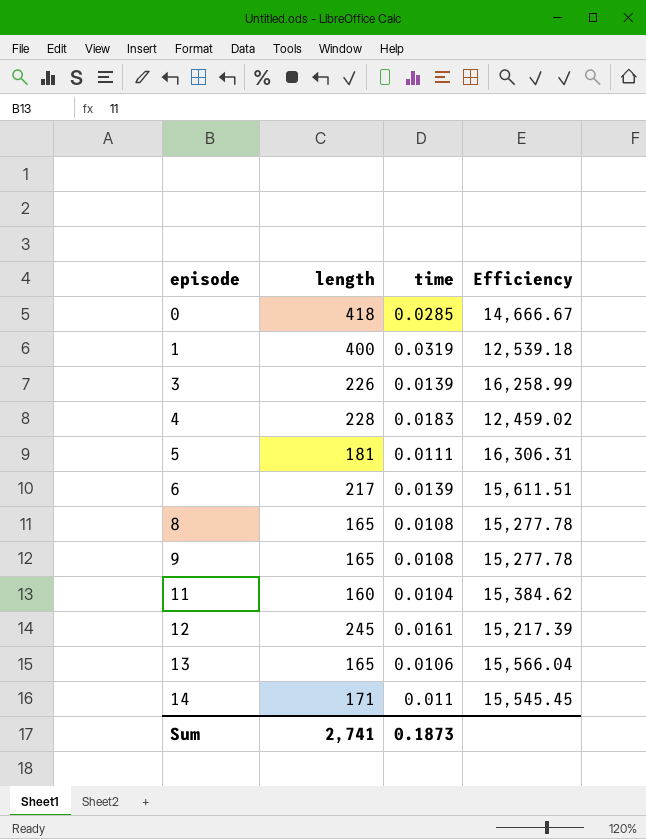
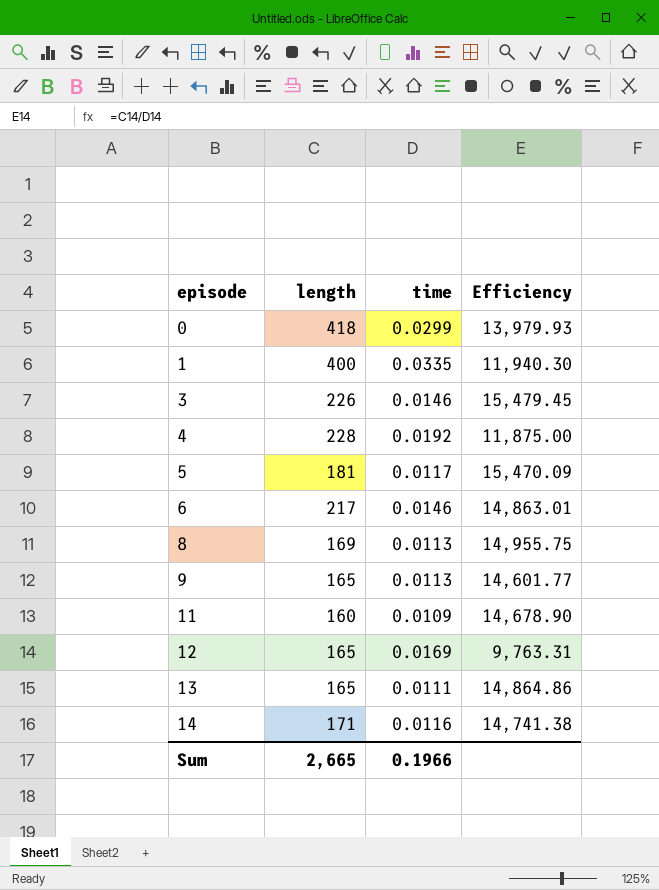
0 | time: 0.0285 -> 0.0299
0 | Efficiency: 14,666.67 -> 13,979.93
1 | time: 0.0319 -> 0.0335
1 | Efficiency: 12,539.18 -> 11,940.30
3 | time: 0.0139 -> 0.0146
3 | Efficiency: 16,258.99 -> 15,479.45
4 | time: 0.0183 -> 0.0192
4 | Efficiency: 12,459.02 -> 11,875.00
5 | time: 0.0111 -> 0.0117
5 | Efficiency: 16,306.31 -> 15,470.09
6 | time: 0.0139 -> 0.0146
6 | Efficiency: 15,611.51 -> 14,863.01
8 | length: 165 -> 169
8 | time: 0.0108 -> 0.0113
8 | Efficiency: 15,277.78 -> 14,955.75
9 | time: 0.0108 -> 0.0113
9 | Efficiency: 15,277.78 -> 14,601.77
11 | time: 0.0104 -> 0.0109
11 | Efficiency: 15,384.62 -> 14,678.90
12 | length: 245 -> 165
12 | time: 0.0161 -> 0.0169
12 | Efficiency: 15,217.39 -> 9,763.31
13 | time: 0.0106 -> 0.0111
13 | Efficiency: 15,566.04 -> 14,864.86
14 | time: 0.011 -> 0.0116
14 | Efficiency: 15,545.45 -> 14,741.38
Sum | length: 2,741 -> 2,665
Sum | time: 0.1873 -> 0.1966

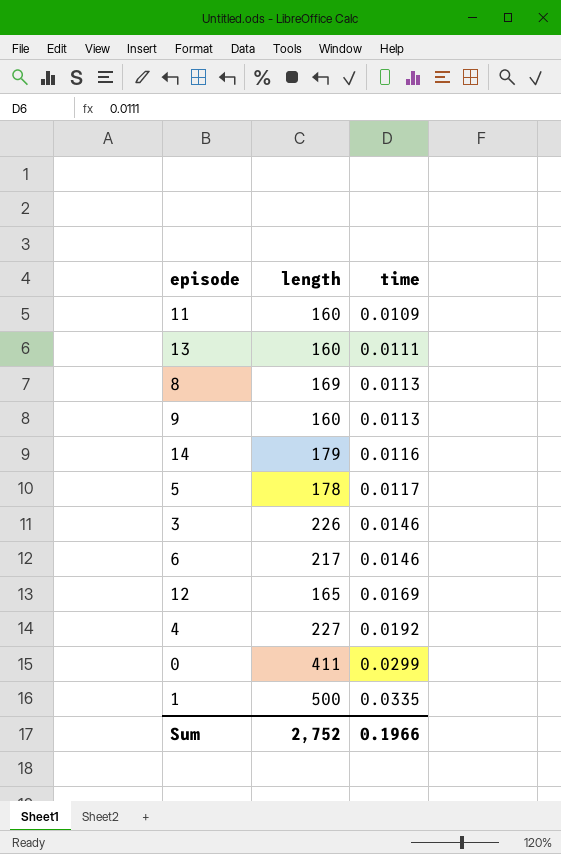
row order: episode ascending -> time ascending
column Efficiency | formula: [length] / [time] -> none
13 | length: 165 -> 160
9 | length: 165 -> 160
14 | length: 171 -> 179
5 | length: 181 -> 178
4 | length: 228 -> 227
0 | length: 418 -> 411
1 | length: 400 -> 500
Sum | length: 2,665 -> 2,752

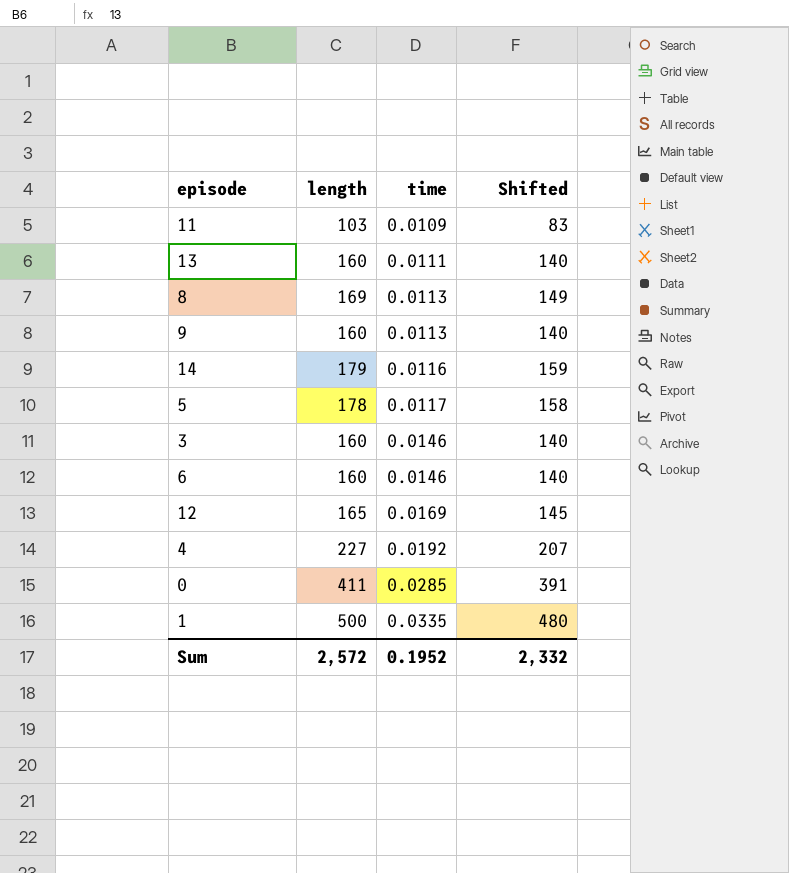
column Shifted | formula: none -> [length] - 20
11 | length: 160 -> 103
3 | length: 226 -> 160
6 | length: 217 -> 160
0 | time: 0.0299 -> 0.0285
Sum | length: 2,752 -> 2,572
Sum | time: 0.1966 -> 0.1952

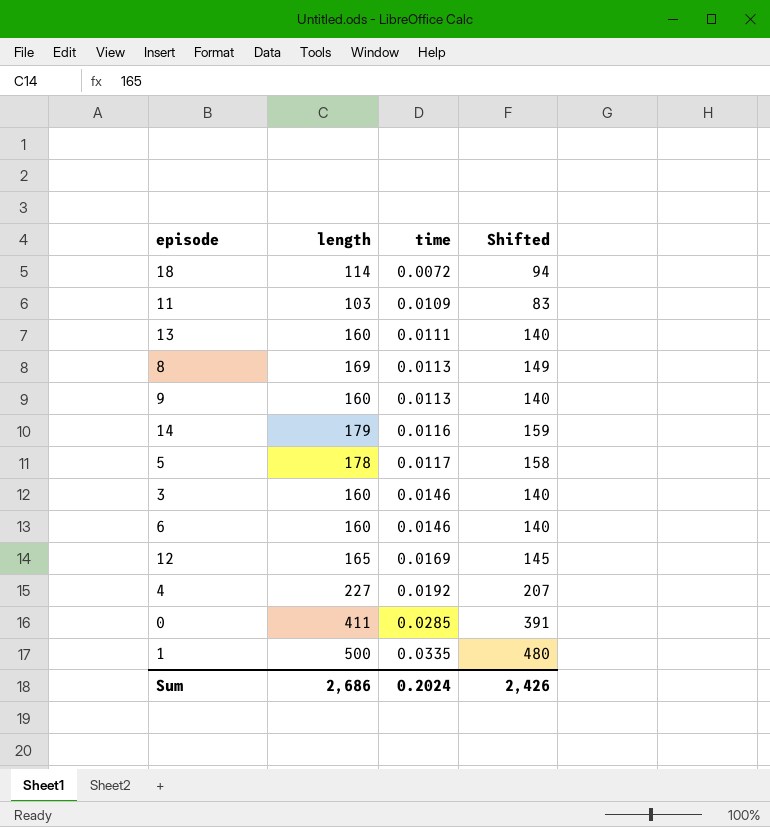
row 18: none -> 114 | 0.0072 | 94
Sum | length: 2,572 -> 2,686
Sum | time: 0.1952 -> 0.2024
Sum | Shifted: 2,332 -> 2,426

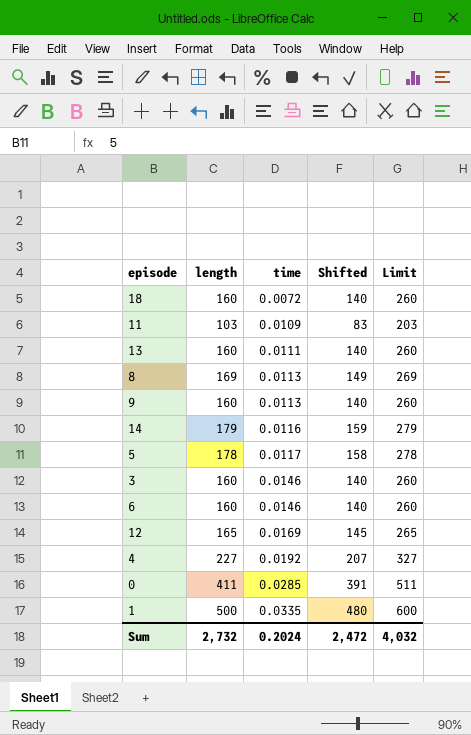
column Limit | formula: none -> [length] + 100
18 | length: 114 -> 160
18 | Shifted: 94 -> 140
Sum | length: 2,686 -> 2,732
Sum | Shifted: 2,426 -> 2,472

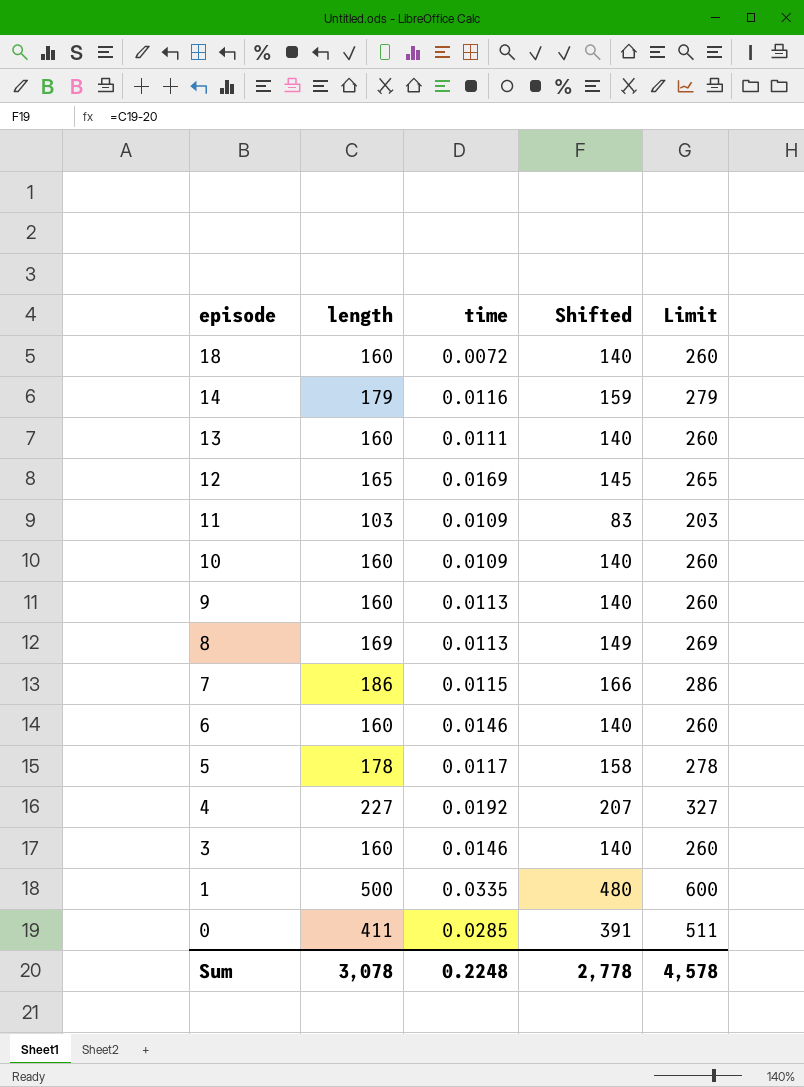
row order: time ascending -> episode descending
row 10: none -> 160 | 0.0109 | 140 | 260
row 7: none -> 186 | 0.0115 | 166 | 286
Sum | length: 2,732 -> 3,078
Sum | time: 0.2024 -> 0.2248
Sum | Shifted: 2,472 -> 2,778
Sum | Limit: 4,032 -> 4,578

